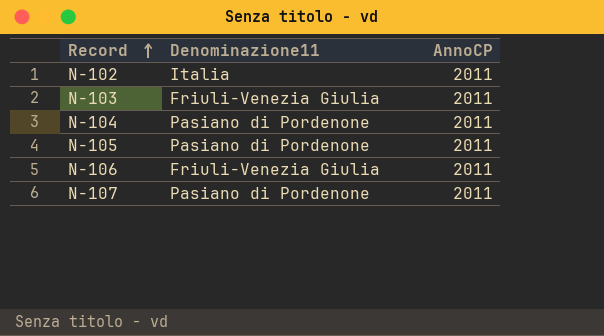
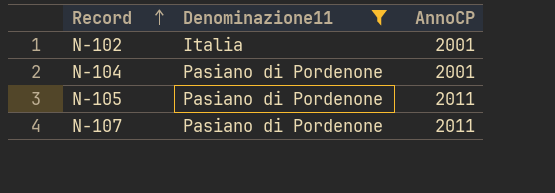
filter: none -> Denominazione11 != Friuli-Venezia Giulia
N-102 | AnnoCP: 2011 -> 2001
N-104 | AnnoCP: 2011 -> 2001

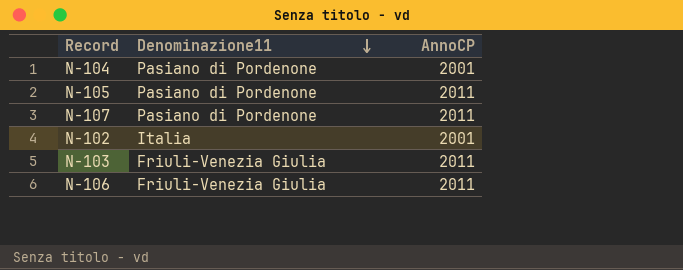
filter: Denominazione11 != Friuli-Venezia Giulia -> none
row order: Record ascending -> Denominazione11 descending

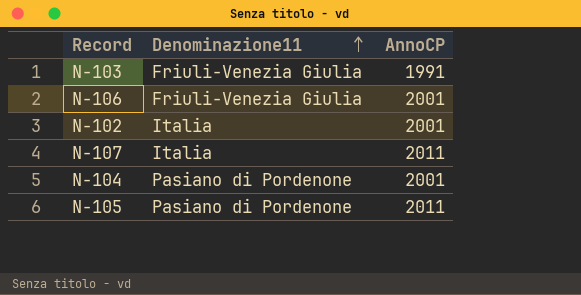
row order: Denominazione11 descending -> Denominazione11 ascending
N-103 | AnnoCP: 2011 -> 1991
N-106 | AnnoCP: 2011 -> 2001
N-107 | Denominazione11: Pasiano di Pordenone -> Italia

